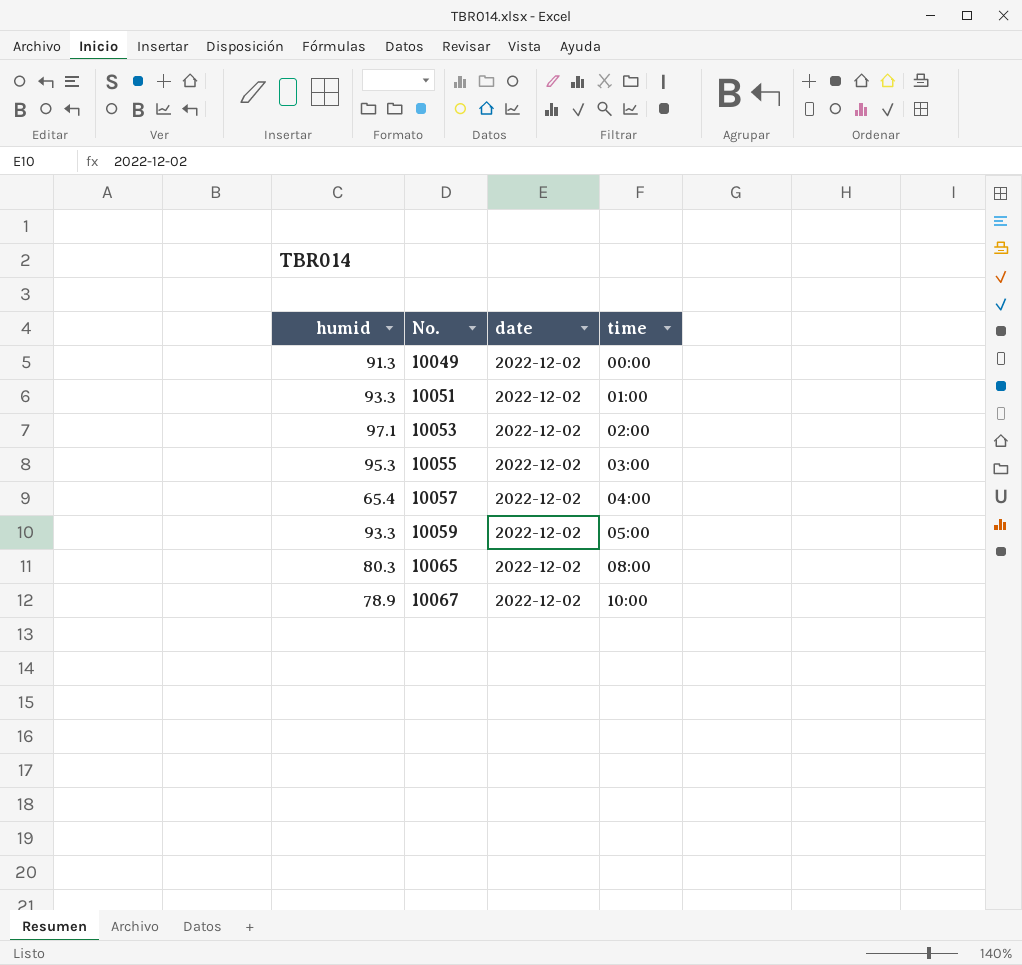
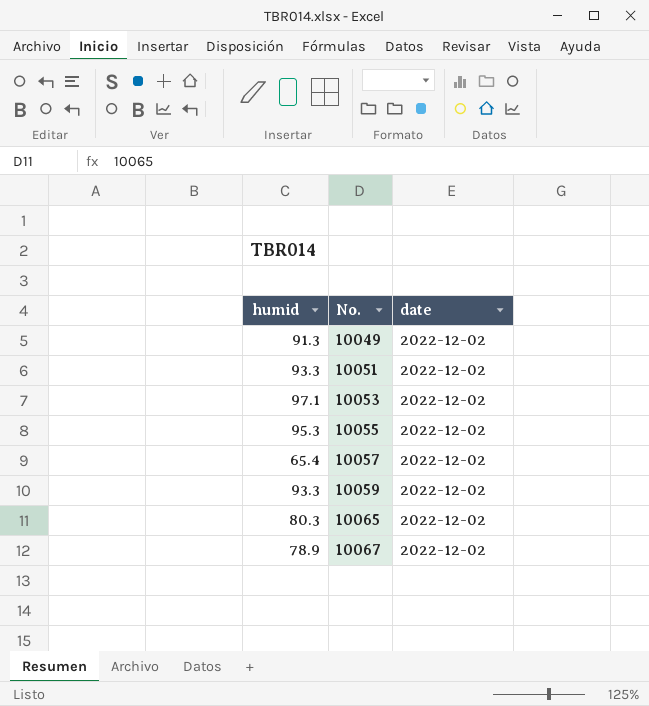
column time | position: 4 -> none

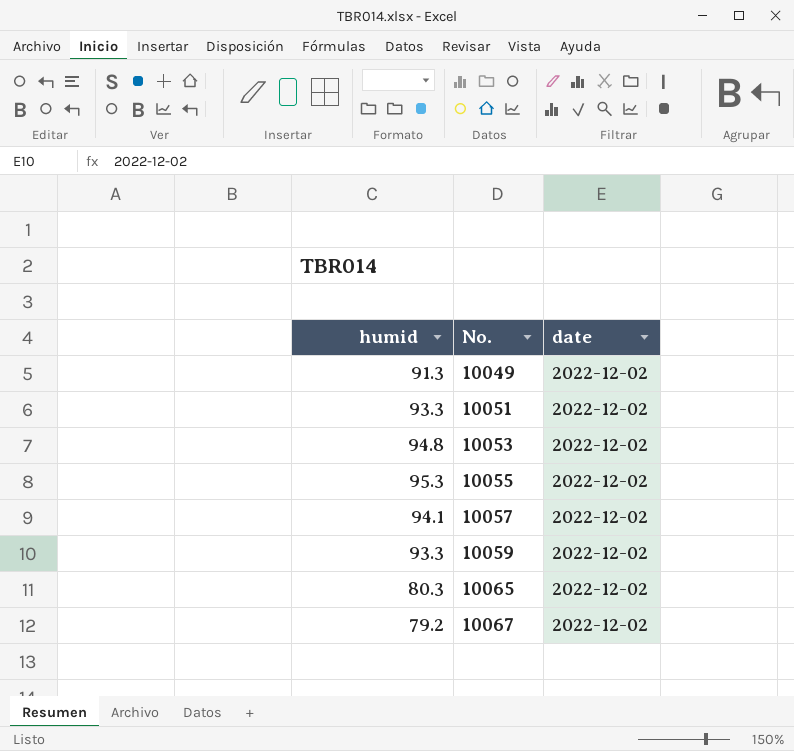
10053 | humid: 97.1 -> 94.8
10057 | humid: 65.4 -> 94.1
10067 | humid: 78.9 -> 79.2

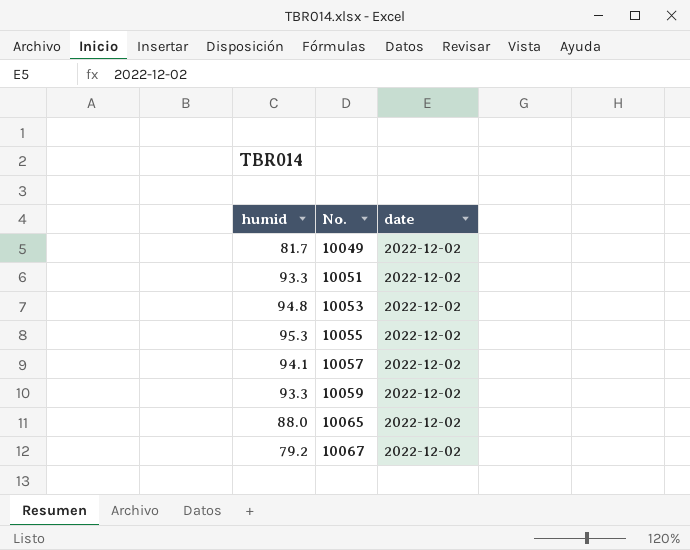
10049 | humid: 91.3 -> 81.7
10065 | humid: 80.3 -> 88.0

